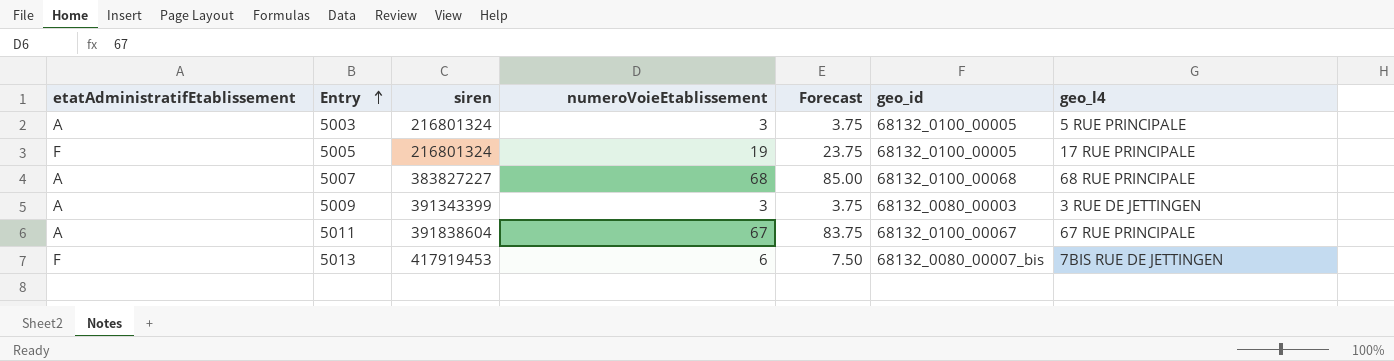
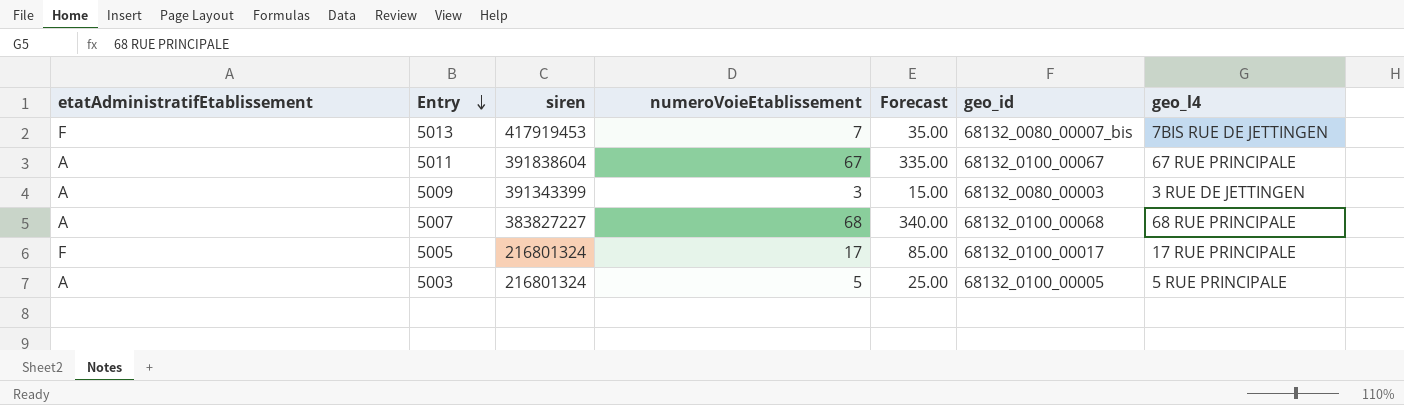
row order: Entry ascending -> Entry descending
column Forecast | formula: [numeroVoieEtablissement] * 1.25 -> [numeroVoieEtablissement] * 5
5013 | numeroVoieEtablissement: 6 -> 7
5005 | numeroVoieEtablissement: 19 -> 17
5005 | geo_id: 68132_0100_00005 -> 68132_0100_00017
5003 | numeroVoieEtablissement: 3 -> 5

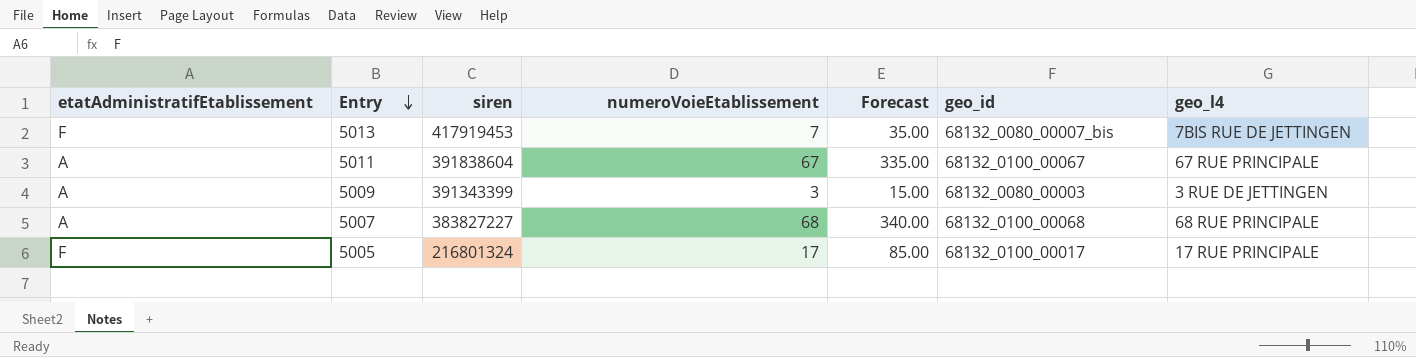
row 5003: A | 216801324 | 5 | 25.00 | 68132_0100_00005 | 5 RUE PRINCIPALE -> none

